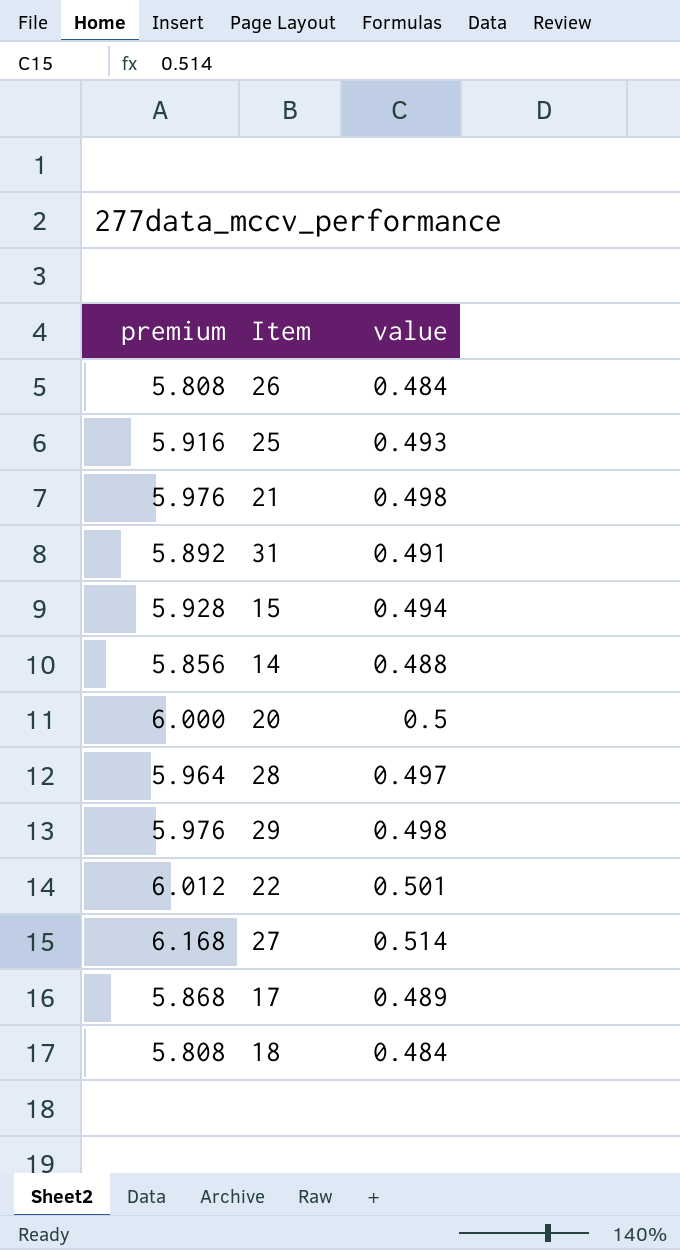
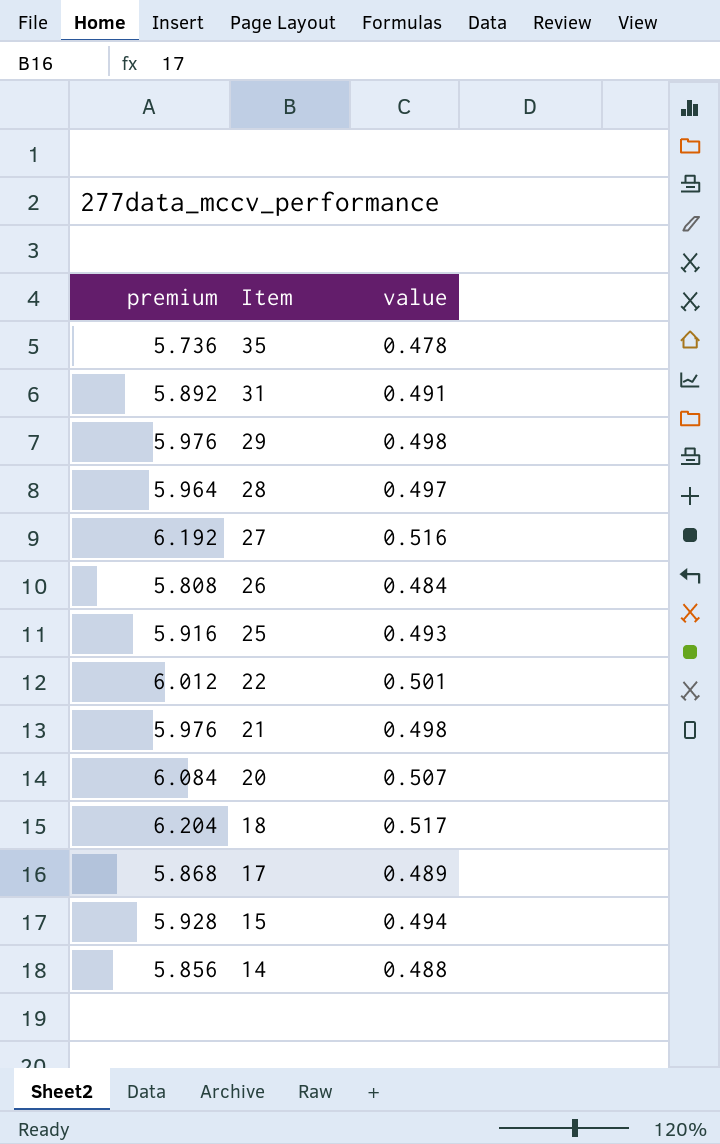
row order: none -> Item descending
row 35: none -> 5.736 | 0.478
27 | premium: 6.168 -> 6.192
27 | value: 0.514 -> 0.516
20 | premium: 6.000 -> 6.084
20 | value: 0.5 -> 0.507
18 | premium: 5.808 -> 6.204
18 | value: 0.484 -> 0.517

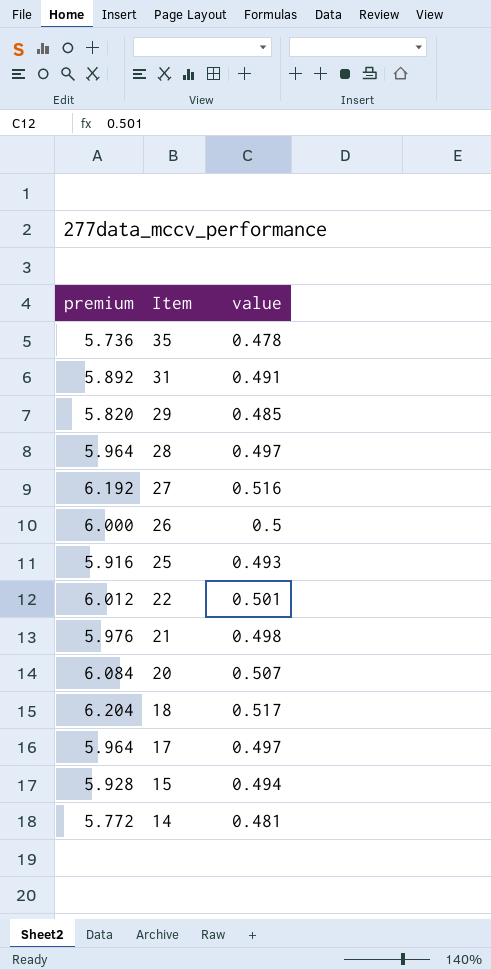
29 | premium: 5.976 -> 5.820
29 | value: 0.498 -> 0.485
26 | premium: 5.808 -> 6.000
26 | value: 0.484 -> 0.5
17 | premium: 5.868 -> 5.964
17 | value: 0.489 -> 0.497
14 | premium: 5.856 -> 5.772
14 | value: 0.488 -> 0.481

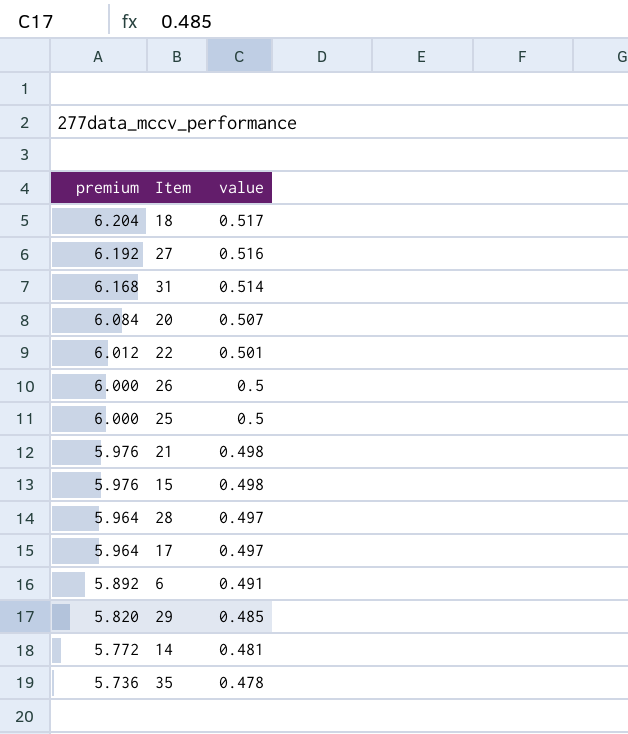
row order: Item descending -> premium descending
31 | premium: 5.892 -> 6.168
31 | value: 0.491 -> 0.514
25 | premium: 5.916 -> 6.000
25 | value: 0.493 -> 0.5
15 | premium: 5.928 -> 5.976
15 | value: 0.494 -> 0.498
row 6: none -> 5.892 | 0.491

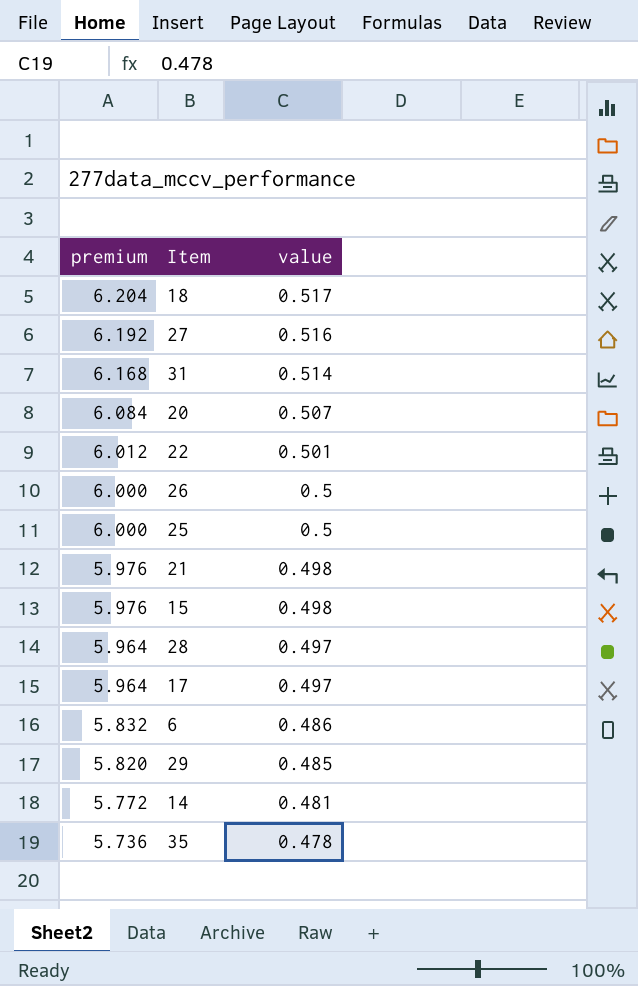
6 | premium: 5.892 -> 5.832
6 | value: 0.491 -> 0.486

